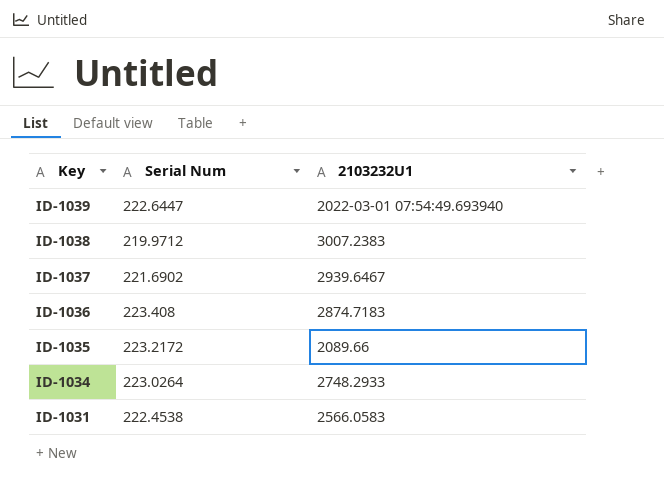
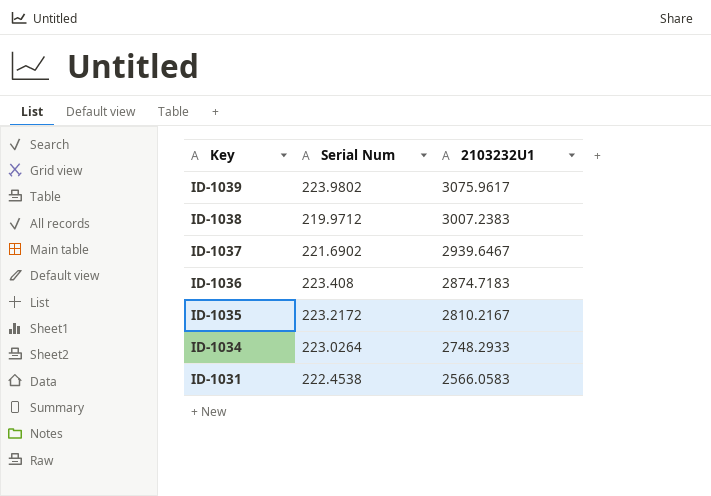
ID-1039 | Serial Num: 222.6447 -> 223.9802
ID-1039 | 2103232U1: 2022-03-01 07:54:49.693940 -> 3075.9617
ID-1035 | 2103232U1: 2089.66 -> 2810.2167

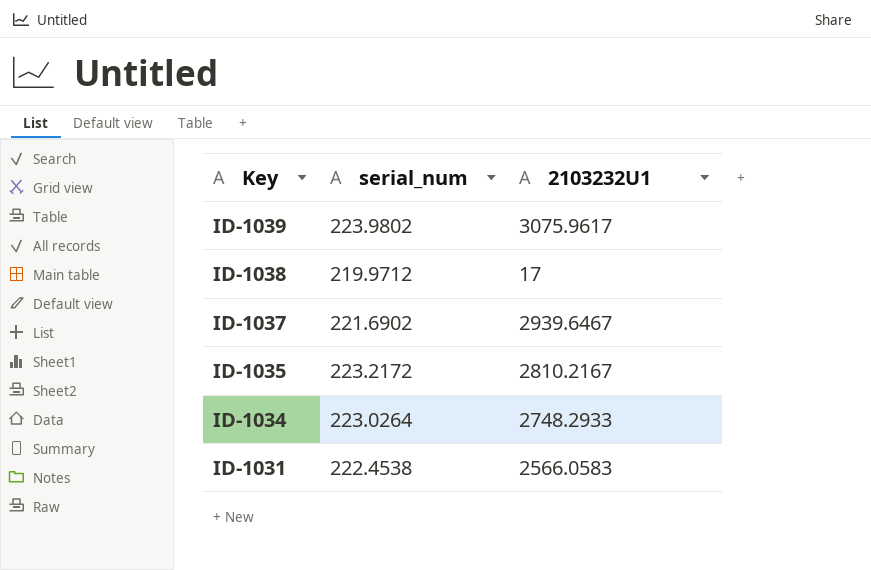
column name: Serial Num -> serial_num
row ID-1036: 223.408 | 2874.7183 -> none
ID-1038 | 2103232U1: 3007.2383 -> 17

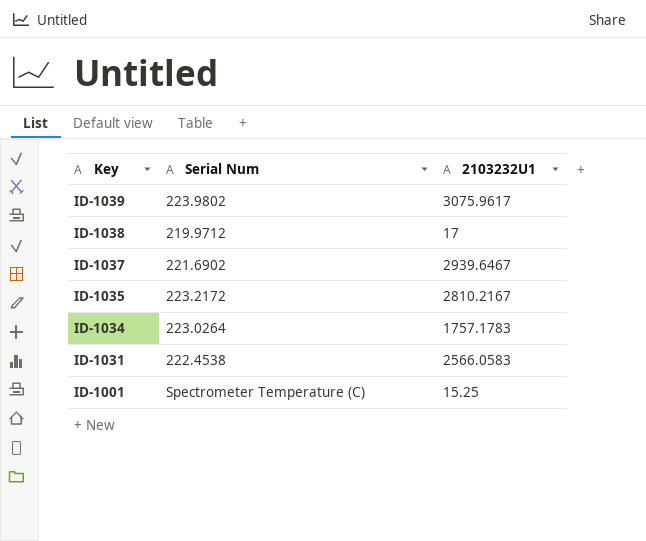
column name: serial_num -> Serial Num
ID-1034 | 2103232U1: 2748.2933 -> 1757.1783
row ID-1001: none -> Spectrometer Temperature (C) | 15.25

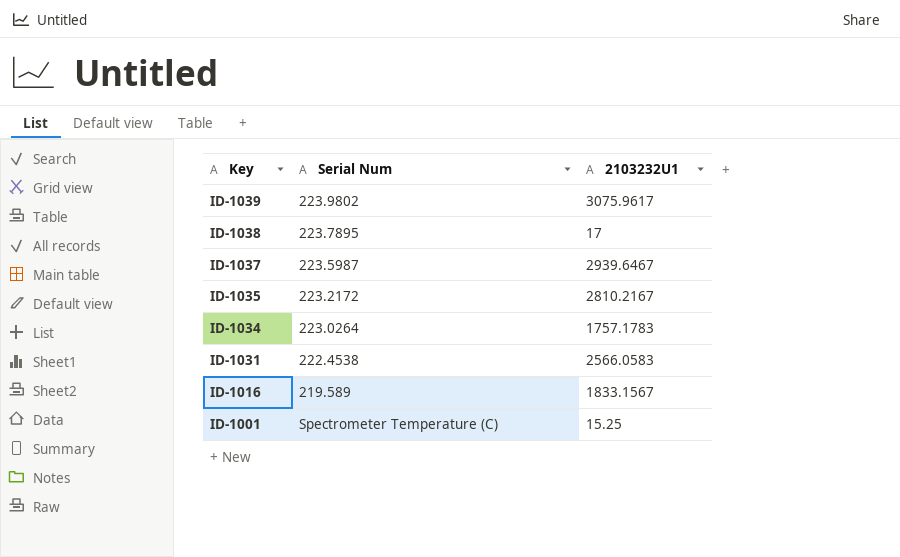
ID-1038 | Serial Num: 219.9712 -> 223.7895
ID-1037 | Serial Num: 221.6902 -> 223.5987
row ID-1016: none -> 219.589 | 1833.1567

